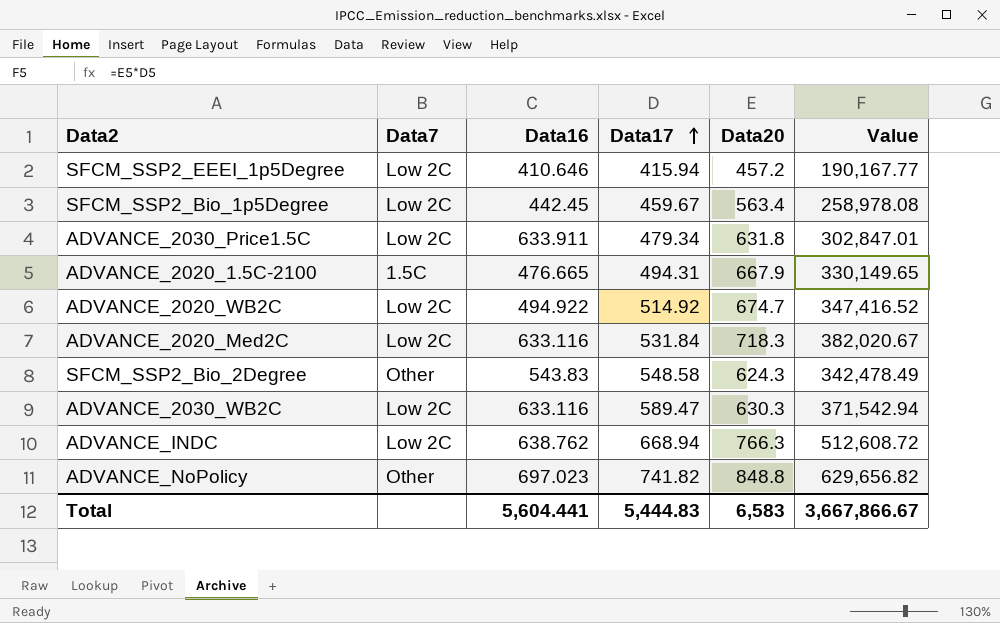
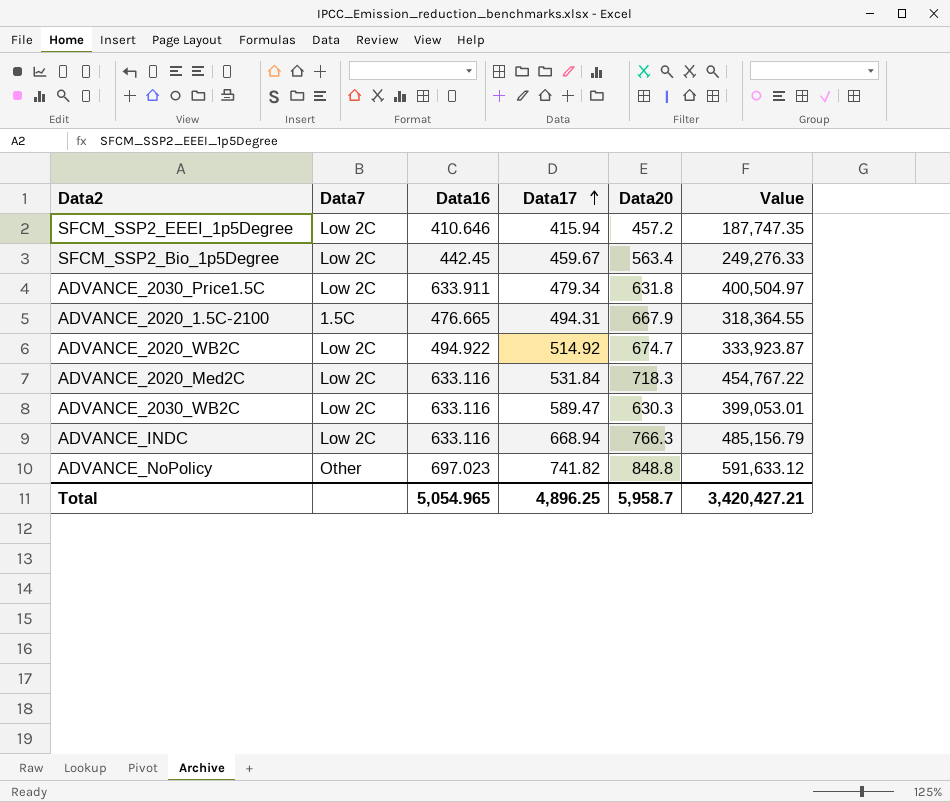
column Value | formula: [Data17] * [Data20] -> [Data16] * [Data20]
row SFCM_SSP2_Bio_2Degree: Other | 543.83 | 548.58 | 624.3 | 342,478.49 -> none
ADVANCE_INDC | Data16: 638.762 -> 633.116
Total | Data16: 5,604.441 -> 5,054.965
Total | Data17: 5,444.83 -> 4,896.25
Total | Data20: 6,583 -> 5,958.7
Total | Value: 3,667,866.67 -> 3,420,427.21

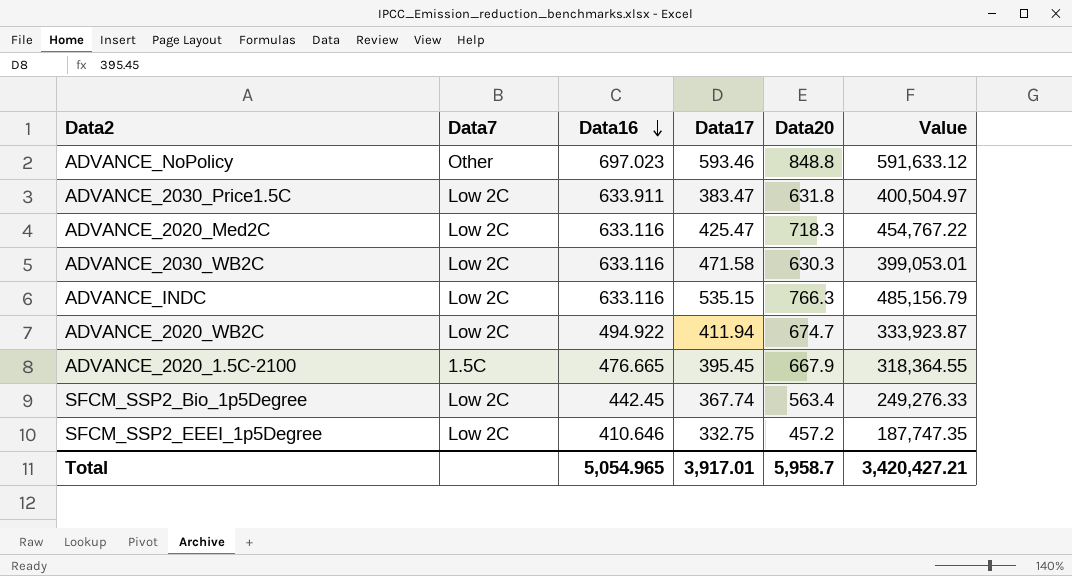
row order: Data17 ascending -> Data16 descending
ADVANCE_NoPolicy | Data17: 741.82 -> 593.46
ADVANCE_2030_Price1.5C | Data17: 479.34 -> 383.47
ADVANCE_2020_Med2C | Data17: 531.84 -> 425.47
ADVANCE_2030_WB2C | Data17: 589.47 -> 471.58
ADVANCE_INDC | Data17: 668.94 -> 535.15
ADVANCE_2020_WB2C | Data17: 514.92 -> 411.94
ADVANCE_2020_1.5C-2100 | Data17: 494.31 -> 395.45
SFCM_SSP2_Bio_1p5Degree | Data17: 459.67 -> 367.74
SFCM_SSP2_EEEI_1p5Degree | Data17: 415.94 -> 332.75
Total | Data17: 4,896.25 -> 3,917.01

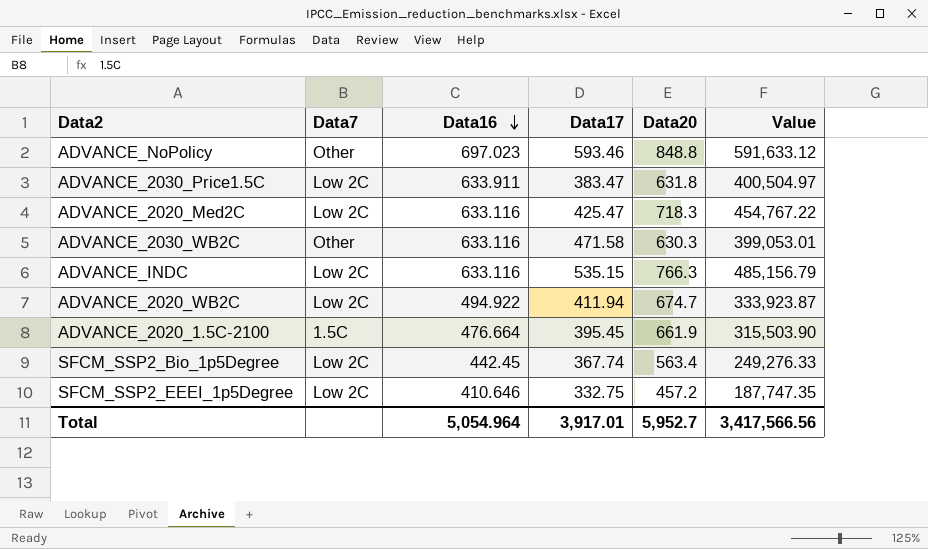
ADVANCE_2030_WB2C | Data7: Low 2C -> Other
ADVANCE_2020_1.5C-2100 | Data16: 476.665 -> 476.664
ADVANCE_2020_1.5C-2100 | Data20: 667.9 -> 661.9
ADVANCE_2020_1.5C-2100 | Value: 318,364.55 -> 315,503.90
Total | Data16: 5,054.965 -> 5,054.964
Total | Data20: 5,958.7 -> 5,952.7
Total | Value: 3,420,427.21 -> 3,417,566.56

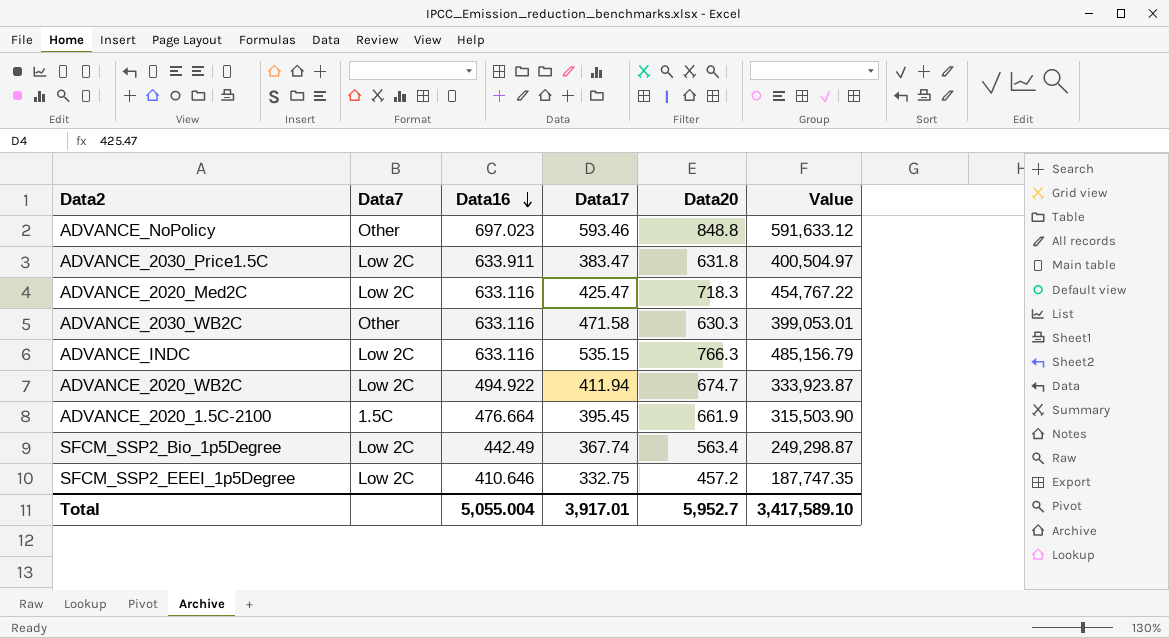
SFCM_SSP2_Bio_1p5Degree | Data16: 442.45 -> 442.49
SFCM_SSP2_Bio_1p5Degree | Value: 249,276.33 -> 249,298.87
Total | Data16: 5,054.964 -> 5,055.004
Total | Value: 3,417,566.56 -> 3,417,589.10

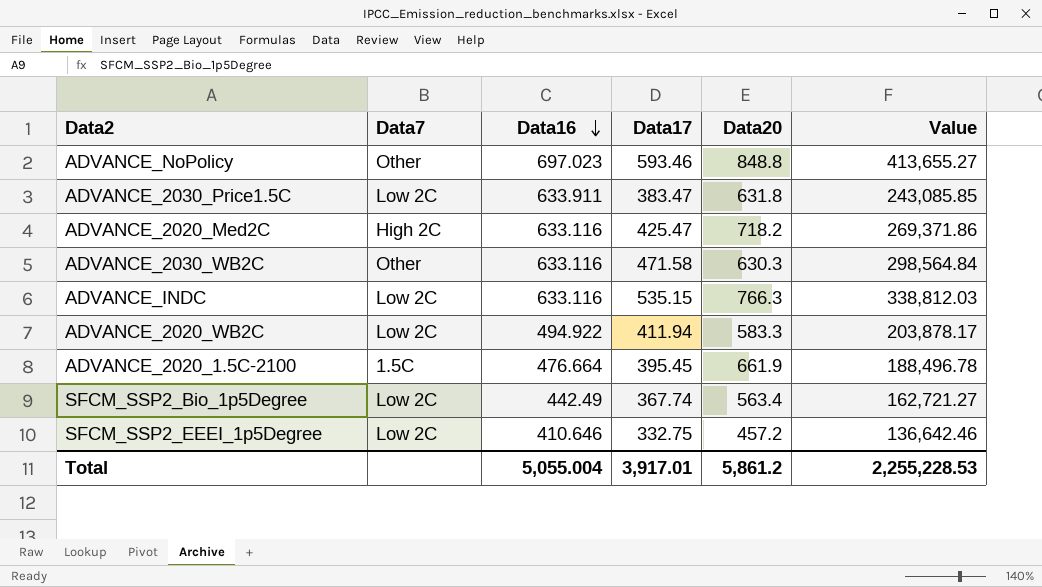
column Value | formula: [Data16] * [Data20] -> [Data16] * [Data17]
ADVANCE_2020_Med2C | Data7: Low 2C -> High 2C
ADVANCE_2020_Med2C | Data20: 718.3 -> 718.2
ADVANCE_2020_WB2C | Data20: 674.7 -> 583.3
Total | Data20: 5,952.7 -> 5,861.2
Total | Value: 3,417,589.10 -> 2,255,228.53

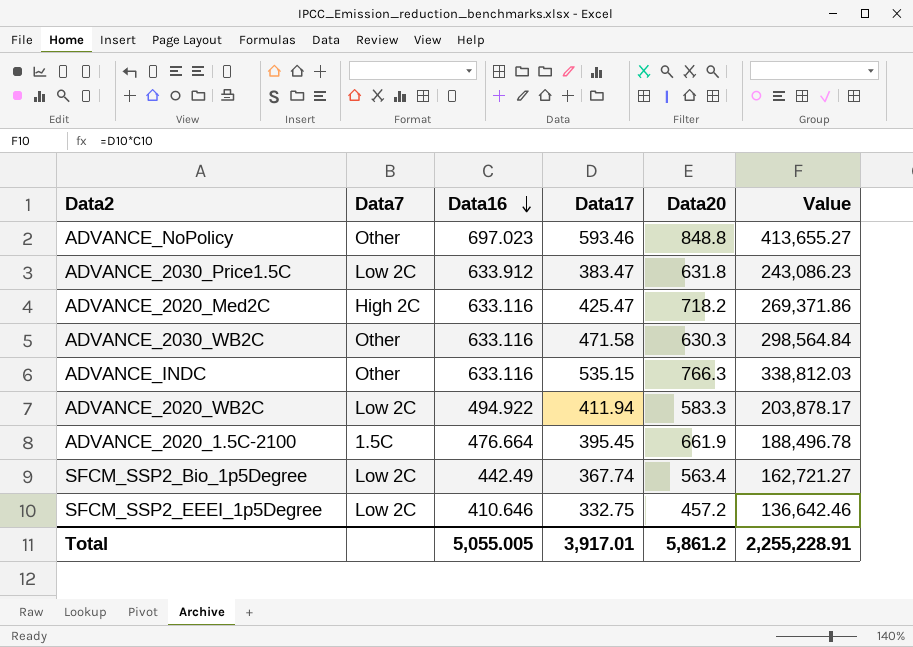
ADVANCE_2030_Price1.5C | Data16: 633.911 -> 633.912
ADVANCE_2030_Price1.5C | Value: 243,085.85 -> 243,086.23
ADVANCE_INDC | Data7: Low 2C -> Other
Total | Data16: 5,055.004 -> 5,055.005
Total | Value: 2,255,228.53 -> 2,255,228.91

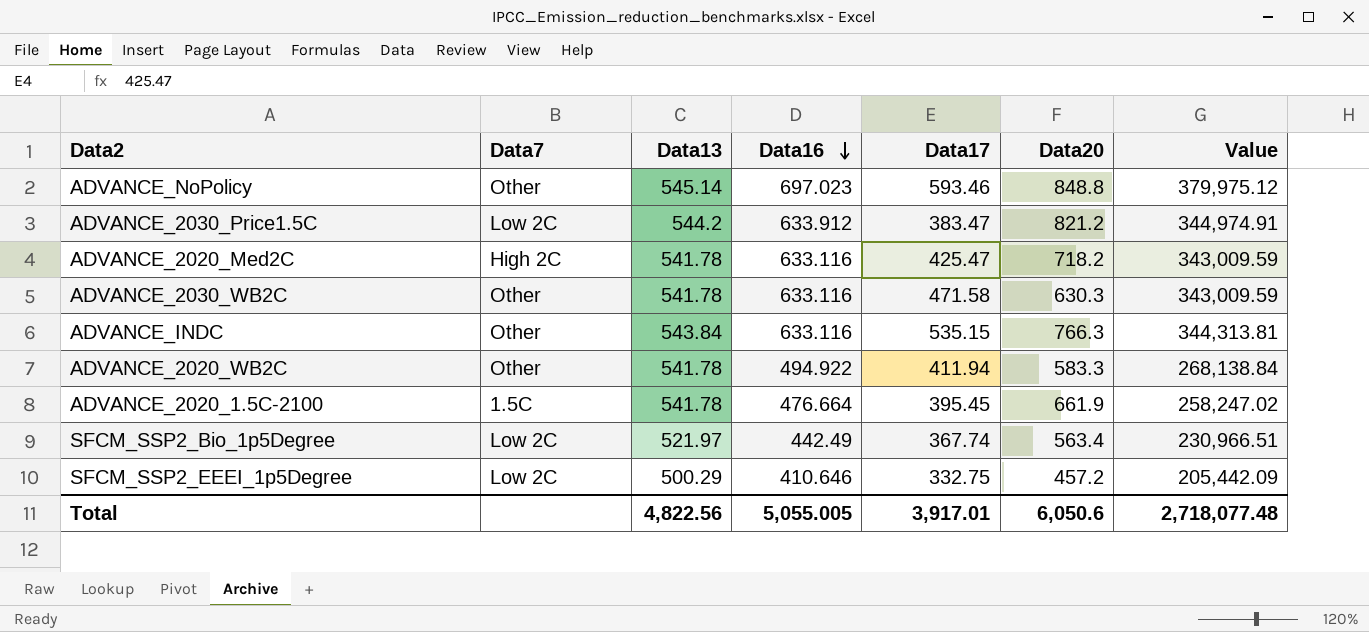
column Data13 | position: none -> 3
column Value | formula: [Data16] * [Data17] -> [Data13] * [Data16]
ADVANCE_2030_Price1.5C | Data20: 631.8 -> 821.2
ADVANCE_2020_WB2C | Data7: Low 2C -> Other
Total | Data20: 5,861.2 -> 6,050.6
Total | Value: 2,255,228.91 -> 2,718,077.48

